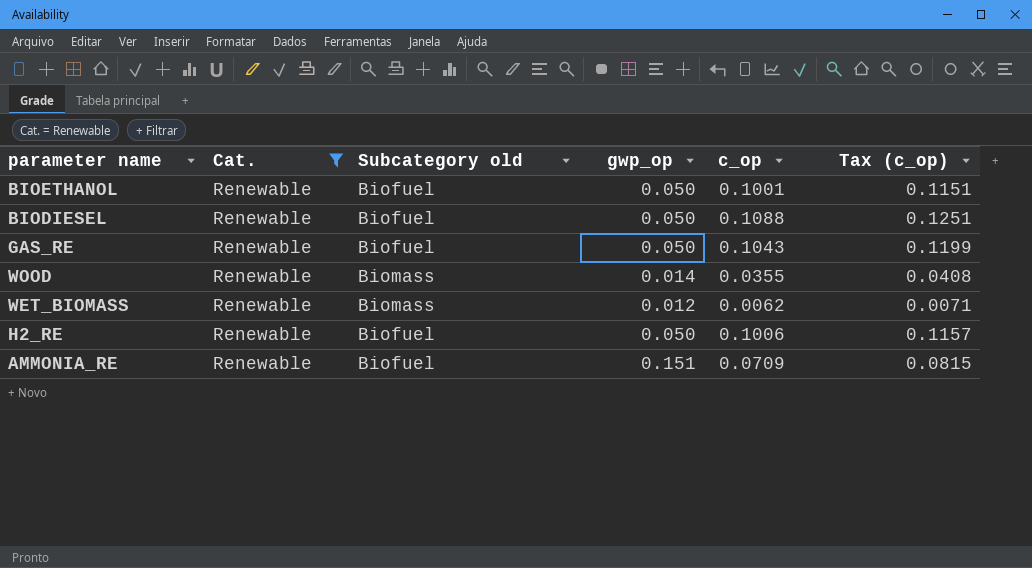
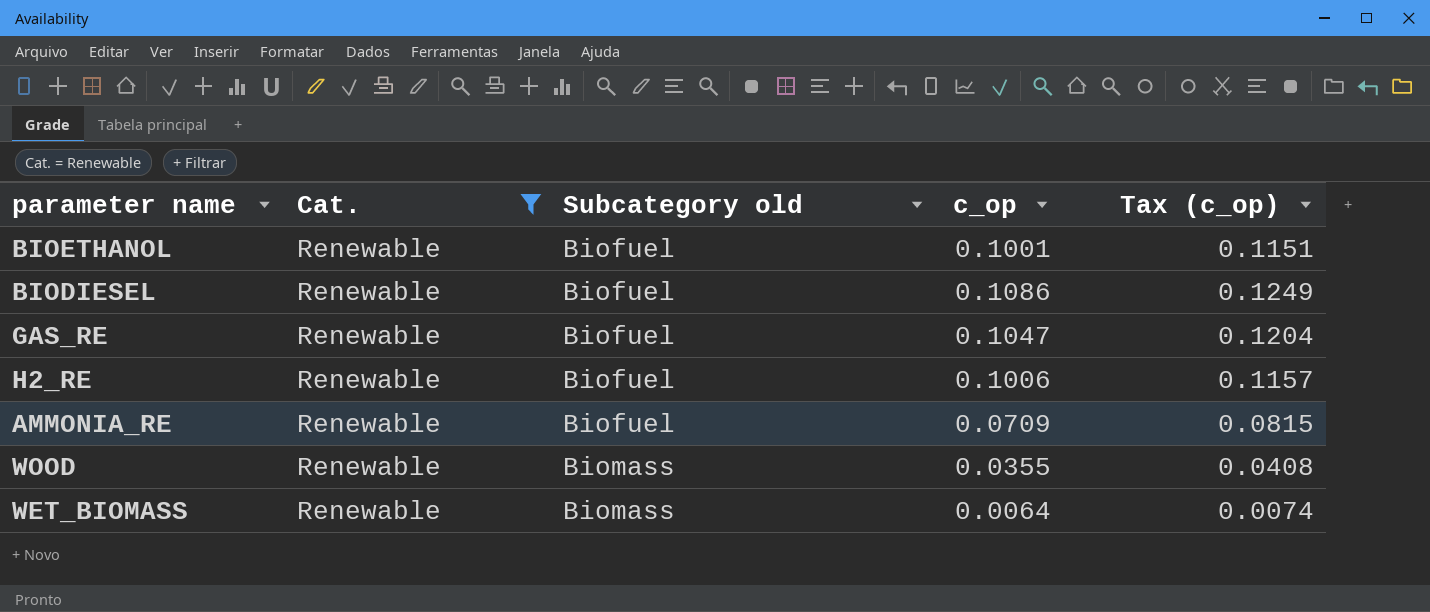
row order: none -> Subcategory old ascending
column gwp_op | position: 4 -> none
BIODIESEL | c_op: 0.1088 -> 0.1086
BIODIESEL | Tax (c_op): 0.1251 -> 0.1249
GAS_RE | c_op: 0.1043 -> 0.1047
GAS_RE | Tax (c_op): 0.1199 -> 0.1204
WET_BIOMASS | c_op: 0.0062 -> 0.0064
WET_BIOMASS | Tax (c_op): 0.0071 -> 0.0074

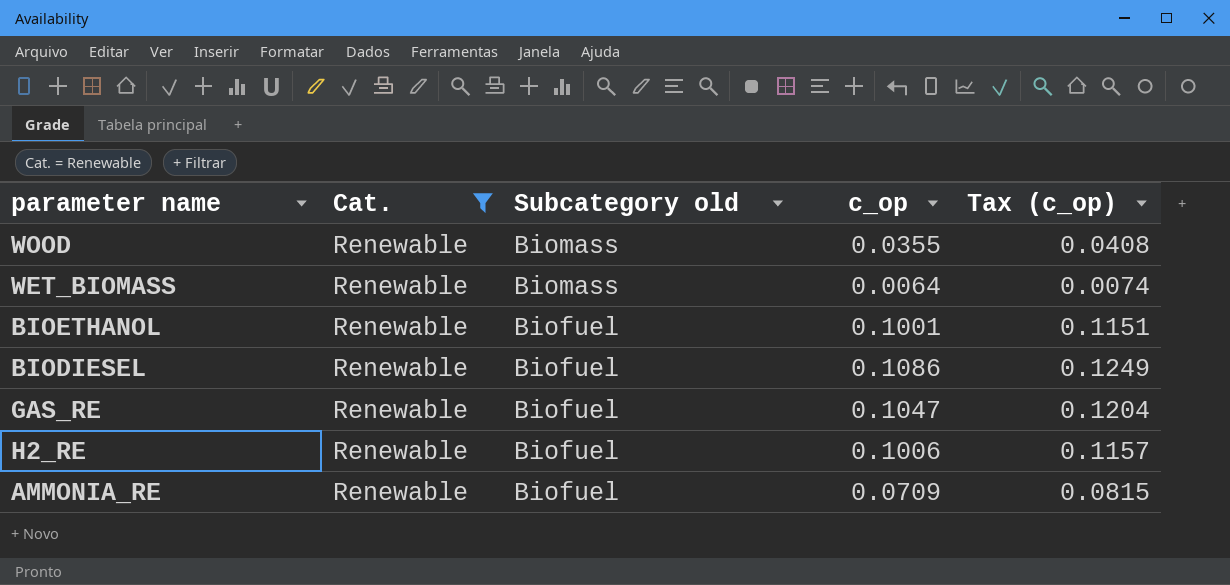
row order: Subcategory old ascending -> Subcategory old descending

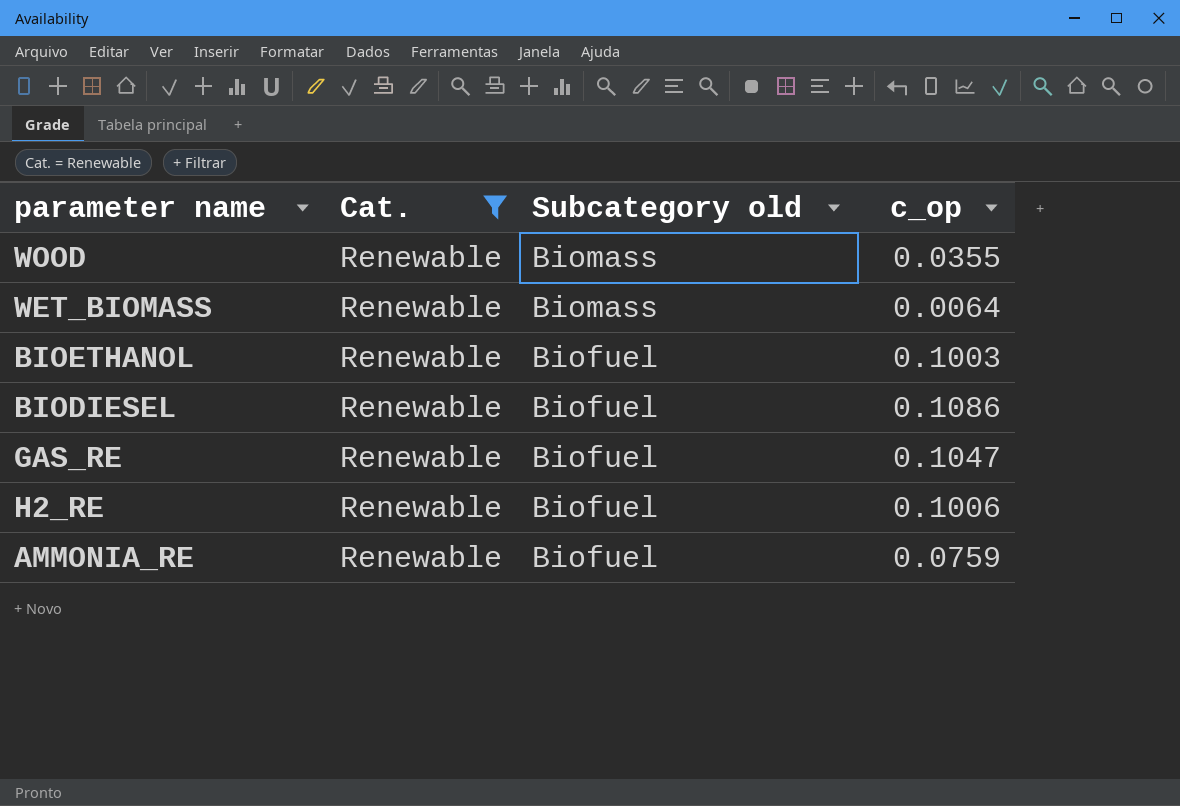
column Tax (c_op) | formula: [c_op] * 1.15 -> none
BIOETHANOL | c_op: 0.1001 -> 0.1003
AMMONIA_RE | c_op: 0.0709 -> 0.0759

